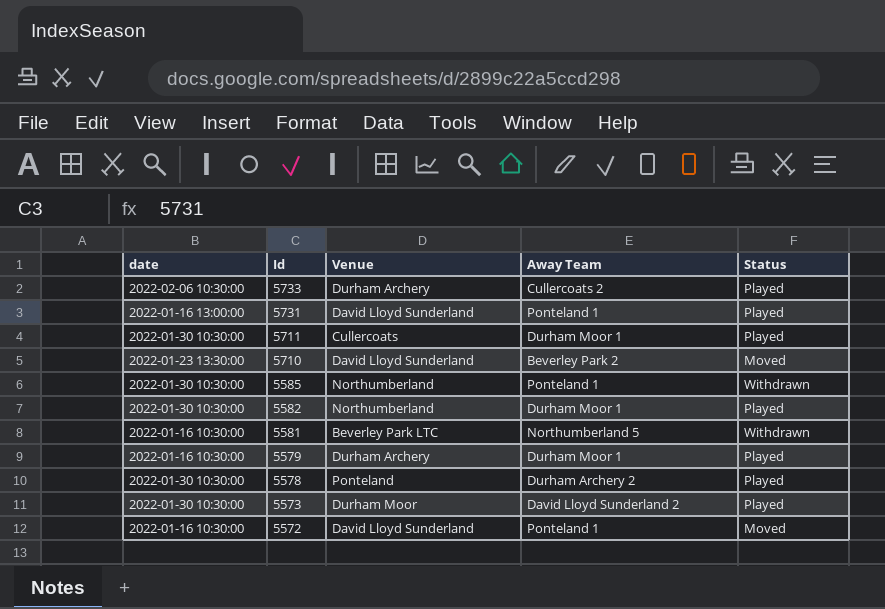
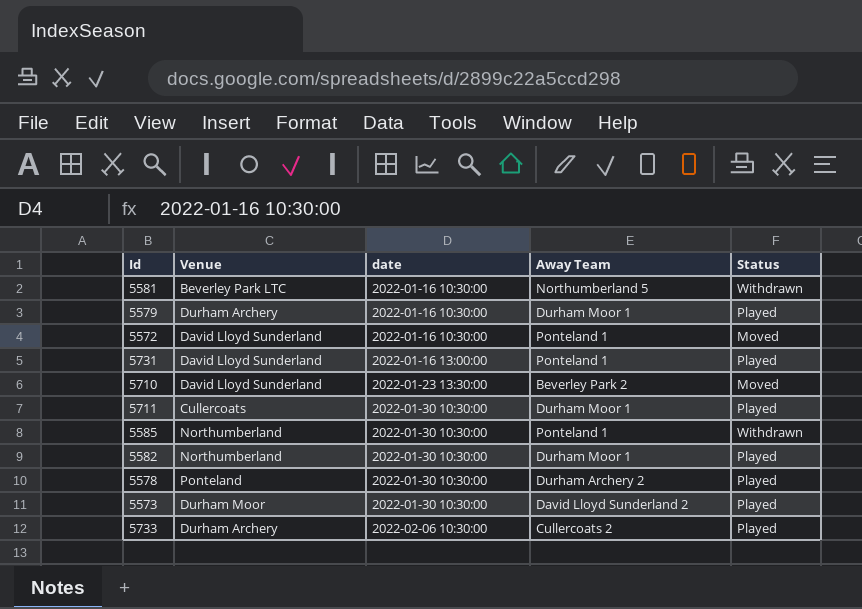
row order: Id descending -> date ascending
column date | position: 1 -> 3

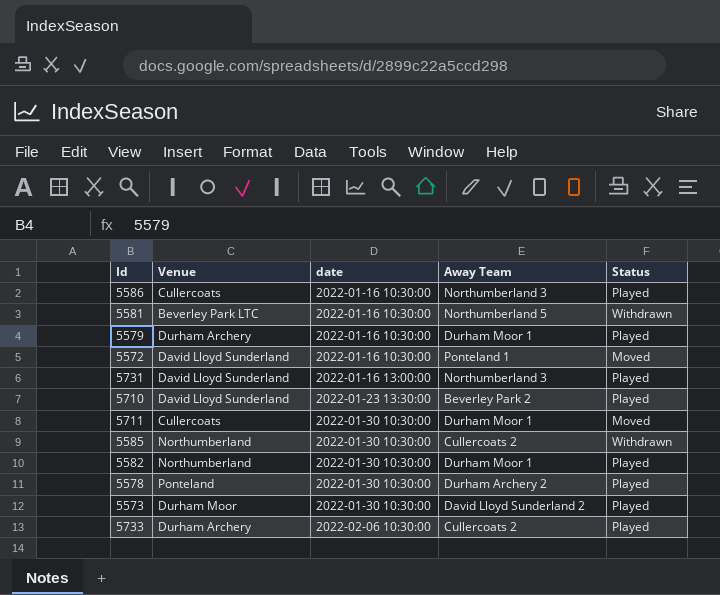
row 5586: none -> Cullercoats | 2022-01-16 10:30:00 | Northumberland 3 | Played
5731 | Away Team: Ponteland 1 -> Northumberland 3
5710 | Status: Moved -> Played
5711 | Status: Played -> Moved
5585 | Away Team: Ponteland 1 -> Cullercoats 2

